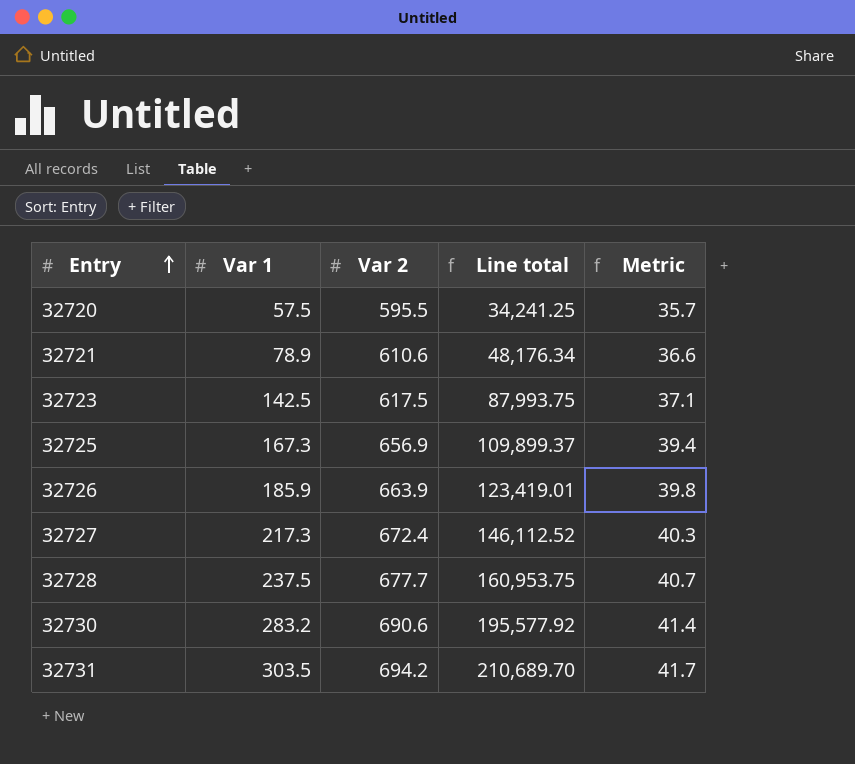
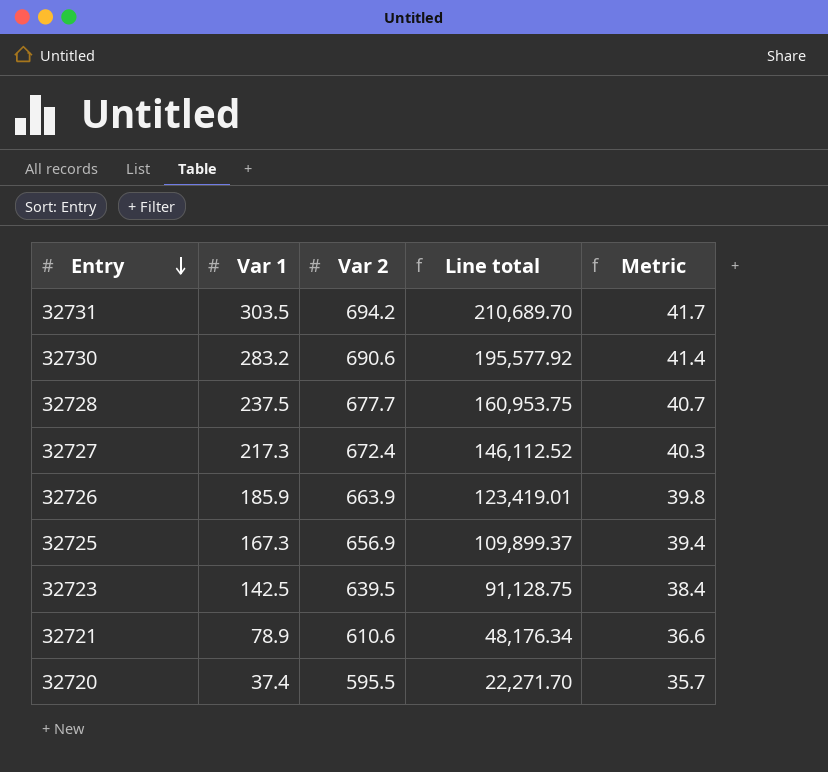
row order: Entry ascending -> Entry descending
32723 | Var 2: 617.5 -> 639.5
32723 | Line total: 87,993.75 -> 91,128.75
32723 | Metric: 37.1 -> 38.4
32720 | Var 1: 57.5 -> 37.4
32720 | Line total: 34,241.25 -> 22,271.70

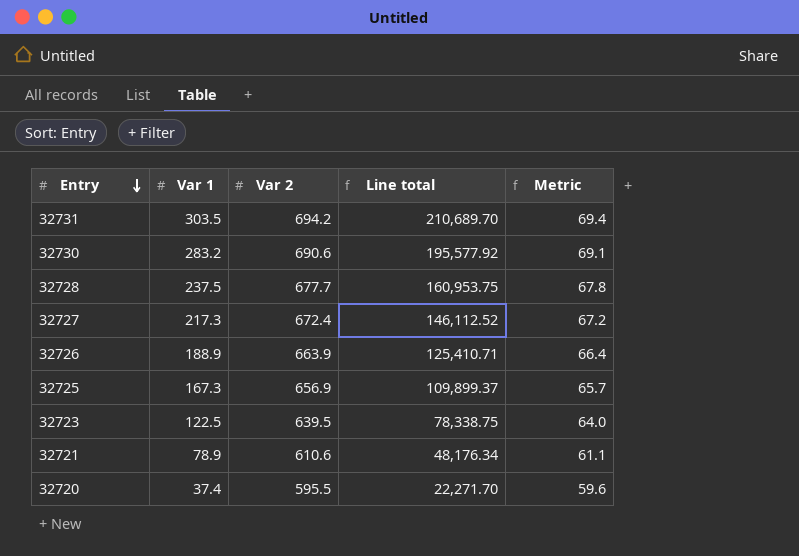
column Metric | formula: [Var 2] * 0.06 -> [Var 2] * 0.1
32726 | Var 1: 185.9 -> 188.9
32726 | Line total: 123,419.01 -> 125,410.71
32723 | Var 1: 142.5 -> 122.5
32723 | Line total: 91,128.75 -> 78,338.75

